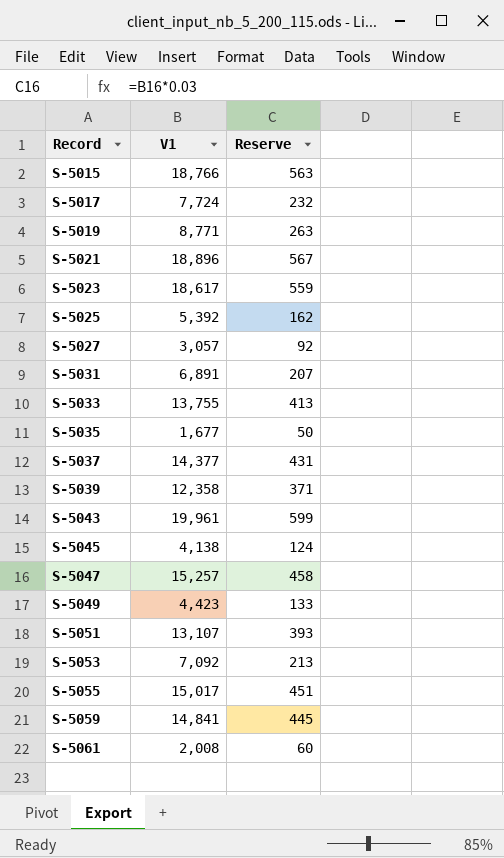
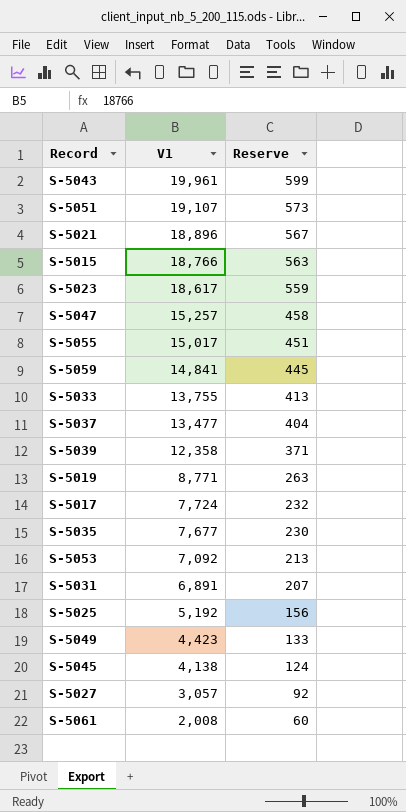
row order: Record ascending -> V1 descending
S-5051 | V1: 13,107 -> 19,107
S-5051 | Reserve: 393 -> 573
S-5037 | V1: 14,377 -> 13,477
S-5037 | Reserve: 431 -> 404
S-5035 | V1: 1,677 -> 7,677
S-5035 | Reserve: 50 -> 230
S-5025 | V1: 5,392 -> 5,192
S-5025 | Reserve: 162 -> 156

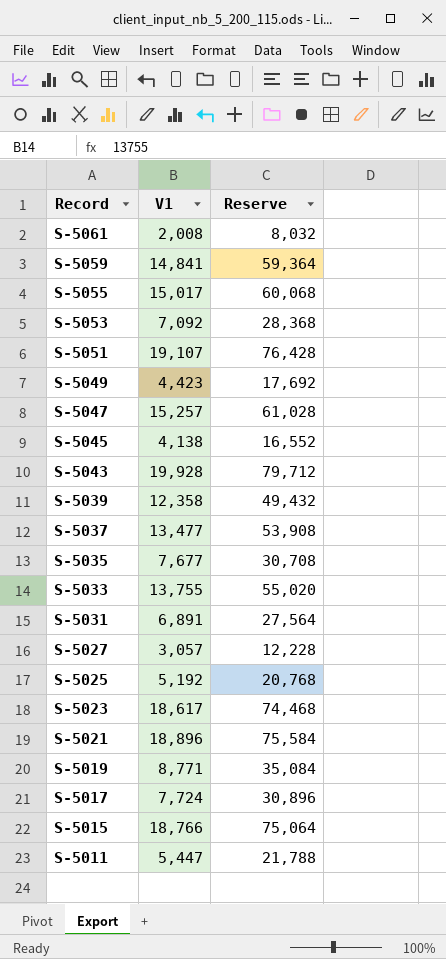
row order: V1 descending -> Record descending
column Reserve | formula: [V1] * 0.03 -> [V1] * 4
S-5043 | V1: 19,961 -> 19,928
row S-5011: none -> 5,447 | 21,788

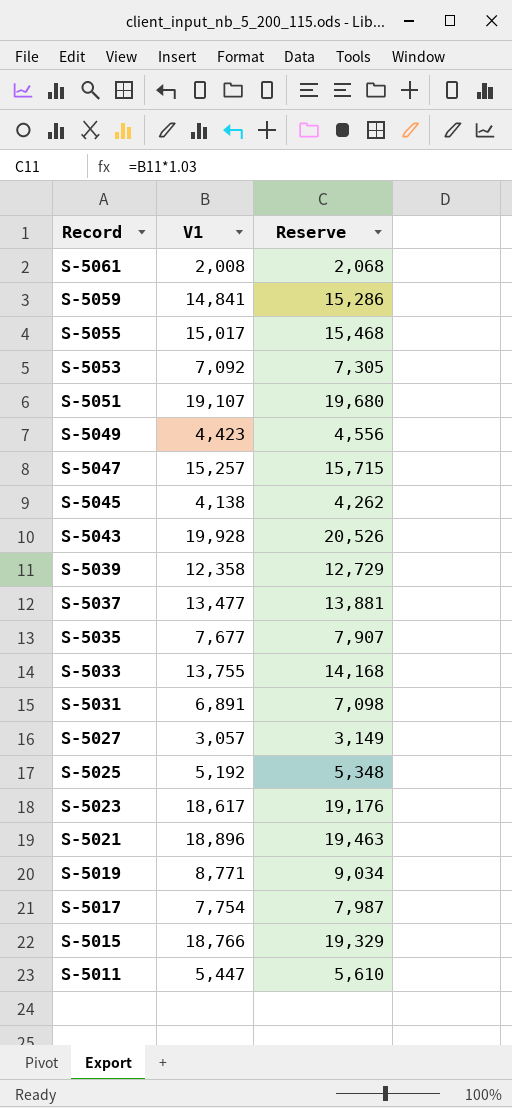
column Reserve | formula: [V1] * 4 -> [V1] * 1.03
S-5017 | V1: 7,724 -> 7,754

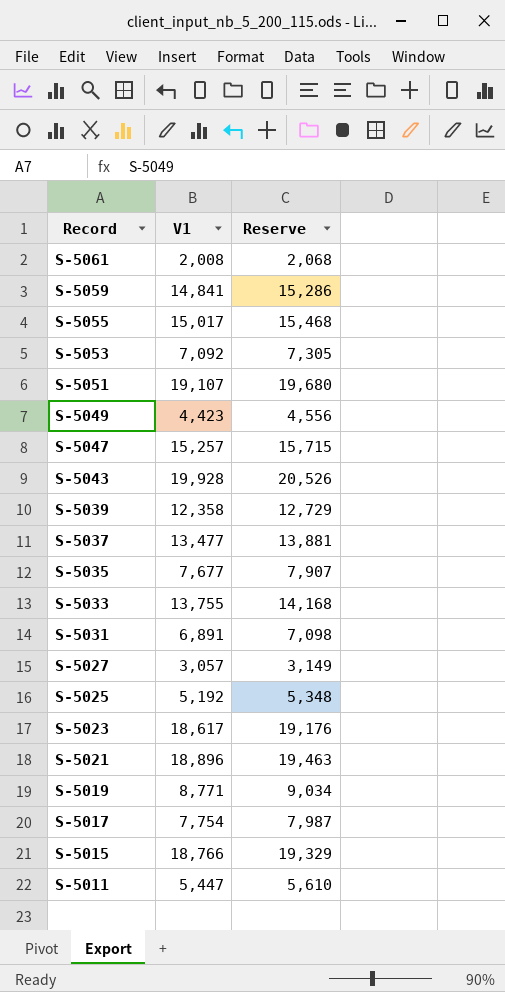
row S-5045: 4,138 | 4,262 -> none

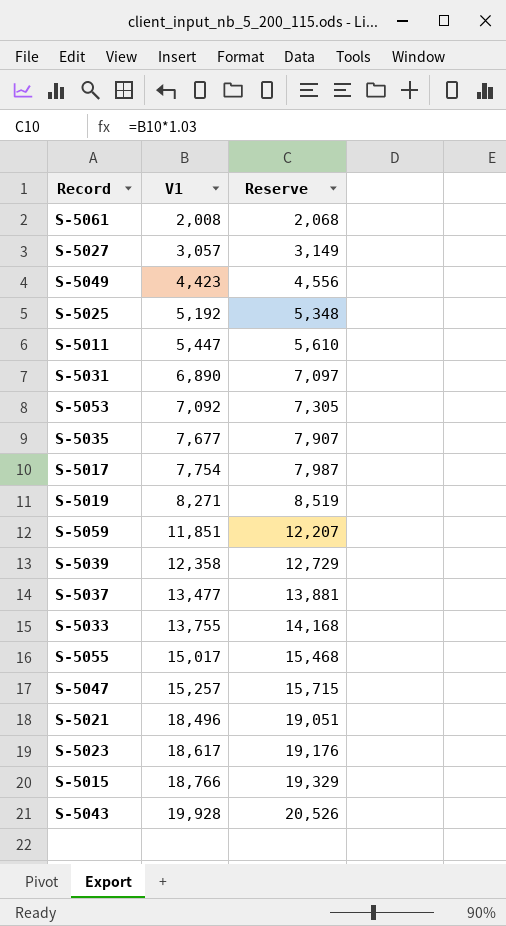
row order: Record descending -> V1 ascending
row S-5051: 19,107 | 19,680 -> none
S-5031 | V1: 6,891 -> 6,890
S-5031 | Reserve: 7,098 -> 7,097
S-5019 | V1: 8,771 -> 8,271
S-5019 | Reserve: 9,034 -> 8,519
S-5059 | V1: 14,841 -> 11,851
S-5059 | Reserve: 15,286 -> 12,207
S-5021 | V1: 18,896 -> 18,496
S-5021 | Reserve: 19,463 -> 19,051

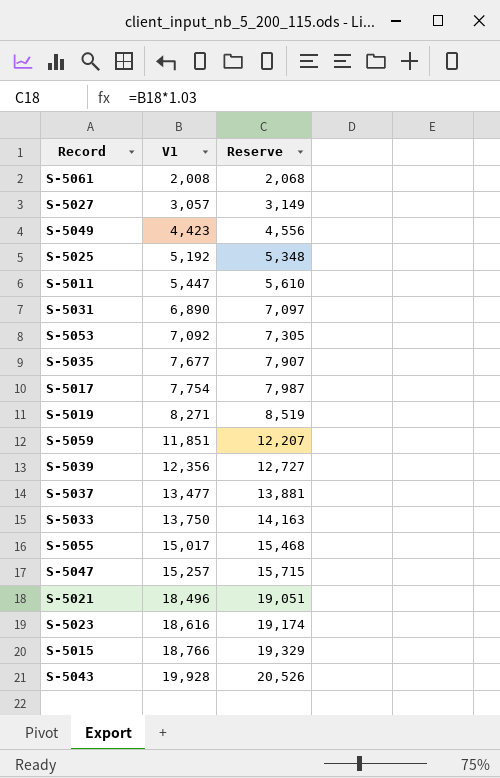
S-5039 | V1: 12,358 -> 12,356
S-5039 | Reserve: 12,729 -> 12,727
S-5033 | V1: 13,755 -> 13,750
S-5033 | Reserve: 14,168 -> 14,163
S-5023 | V1: 18,617 -> 18,616
S-5023 | Reserve: 19,176 -> 19,174

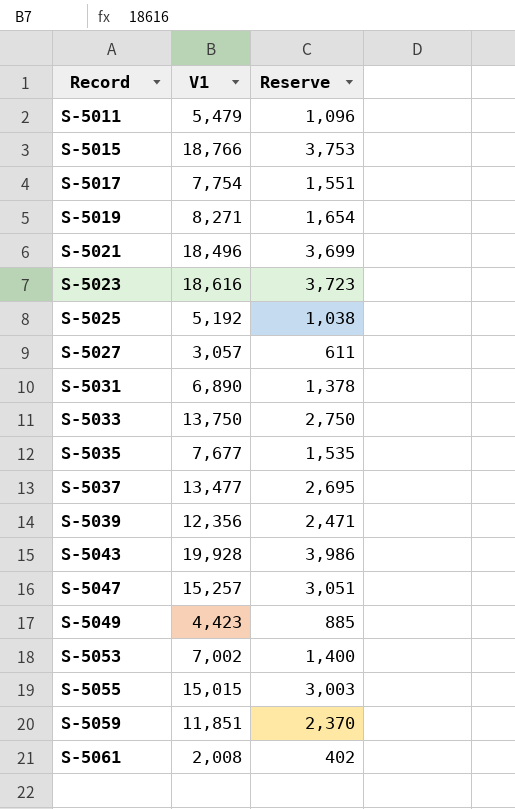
row order: V1 ascending -> Record ascending
column Reserve | formula: [V1] * 1.03 -> [V1] * 0.2
S-5011 | V1: 5,447 -> 5,479
S-5053 | V1: 7,092 -> 7,002
S-5055 | V1: 15,017 -> 15,015

